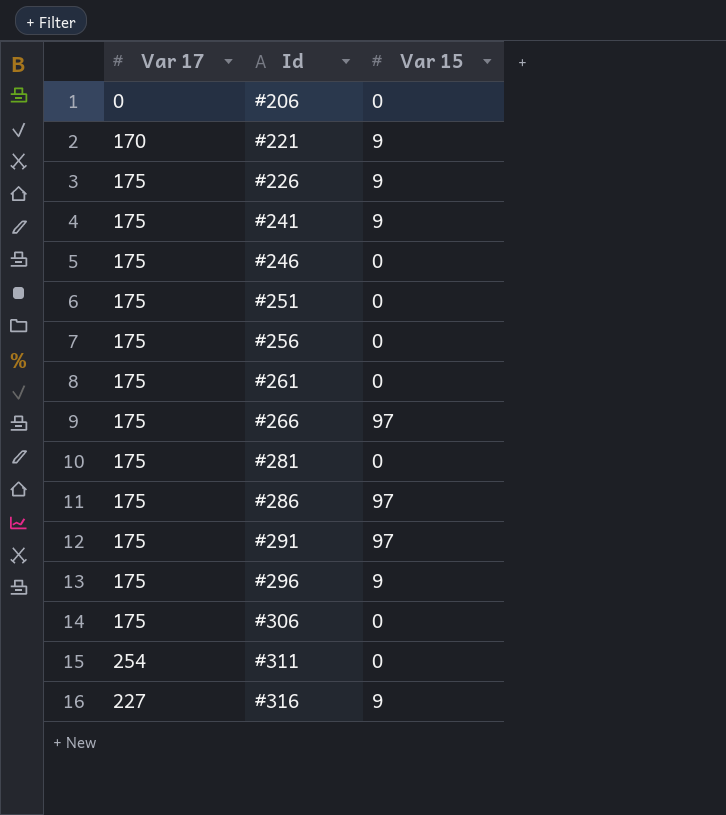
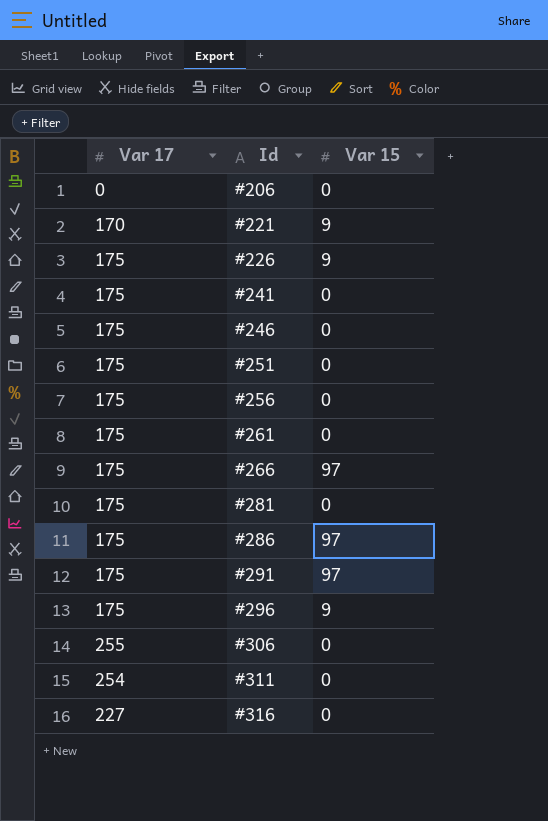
#241 | Var 15: 9 -> 0
#306 | Var 17: 175 -> 255
#316 | Var 15: 9 -> 0

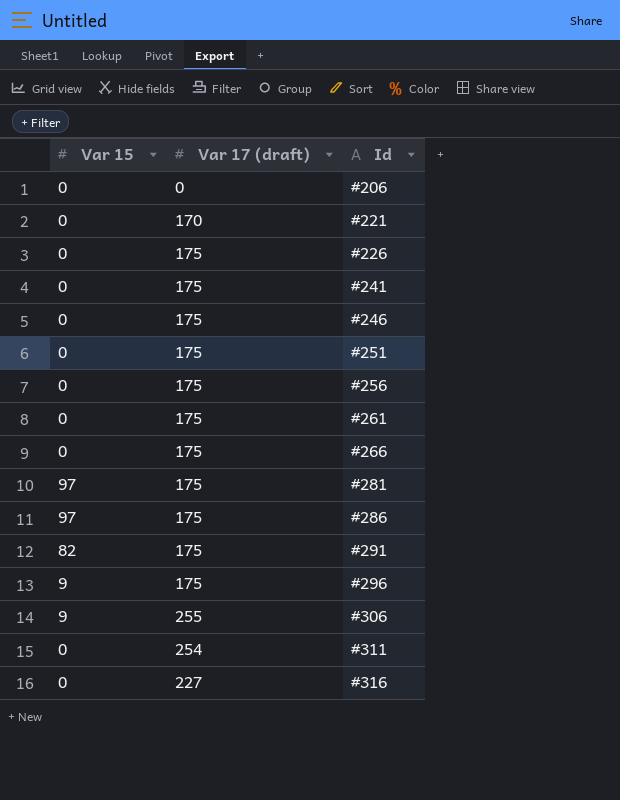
column Var 15 | position: 3 -> 1
column name: Var 17 -> Var 17 (draft)
#221 | Var 15: 9 -> 0
#226 | Var 15: 9 -> 0
#266 | Var 15: 97 -> 0
#281 | Var 15: 0 -> 97
#291 | Var 15: 97 -> 82
#306 | Var 15: 0 -> 9

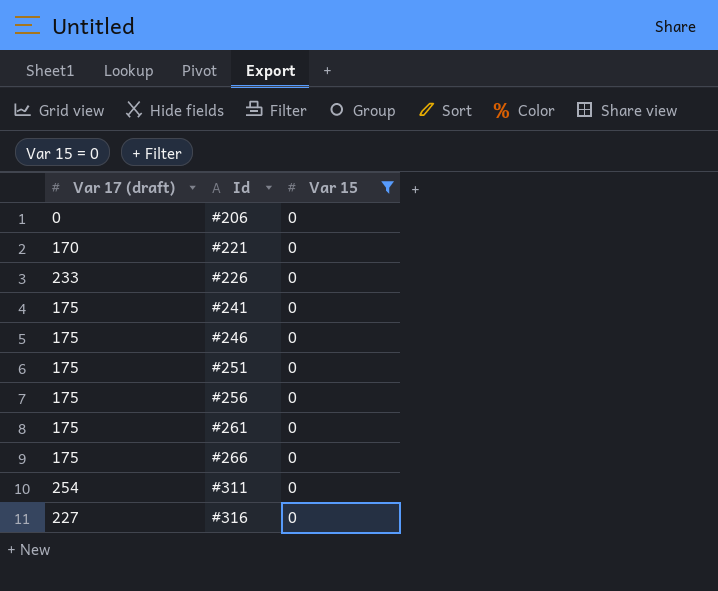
filter: none -> Var 15 = 0
column Var 15 | position: 1 -> 3
#226 | Var 17 (draft): 175 -> 233

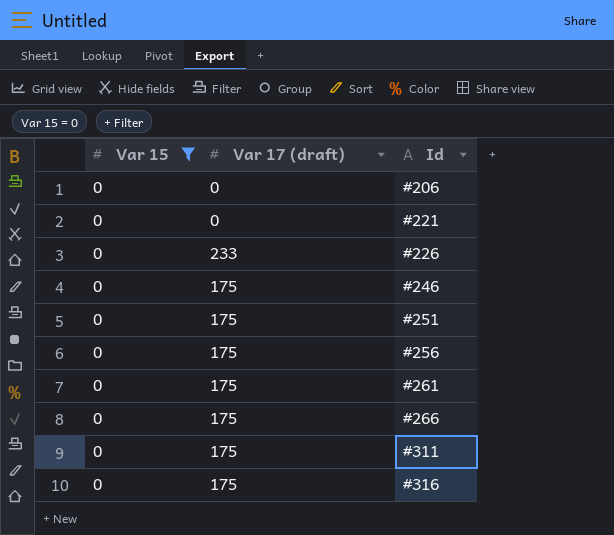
column Var 15 | position: 3 -> 1
row #241: 175 | 0 -> none
#221 | Var 17 (draft): 170 -> 0
#311 | Var 17 (draft): 254 -> 175
#316 | Var 17 (draft): 227 -> 175

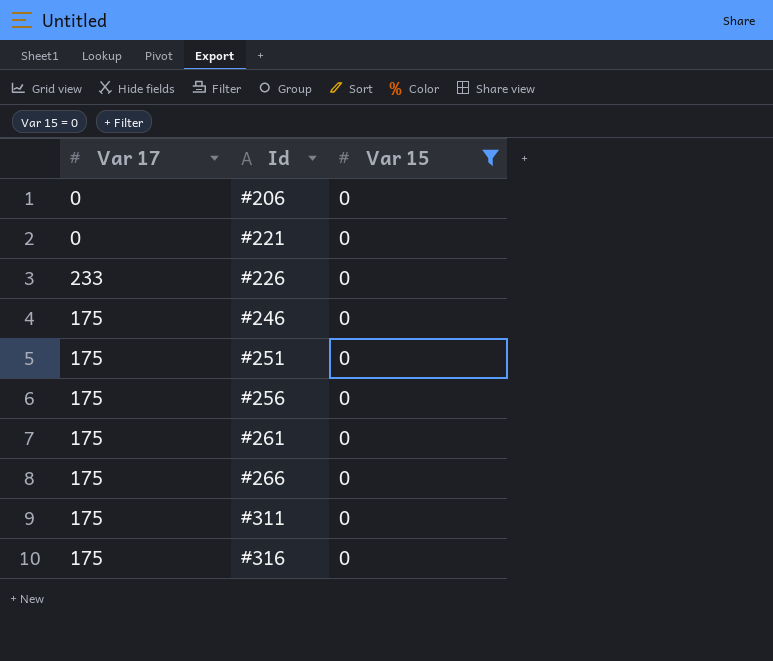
column name: Var 17 (draft) -> Var 17
column Var 15 | position: 1 -> 3

